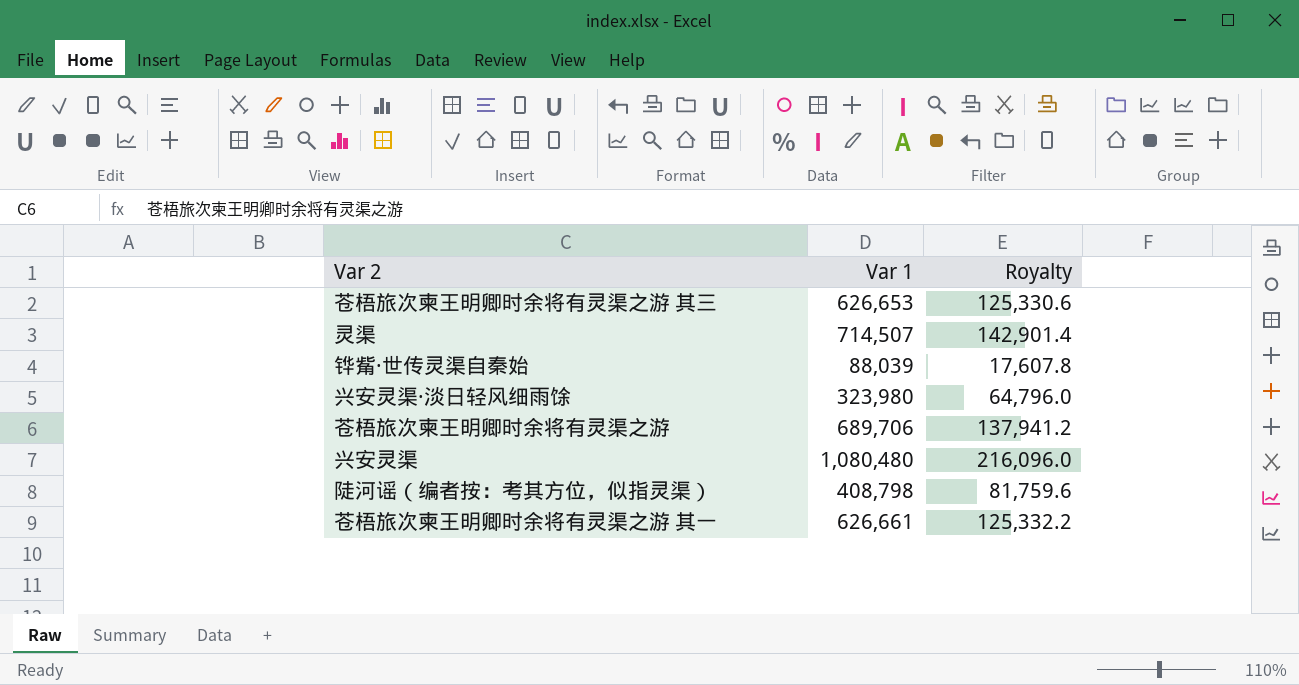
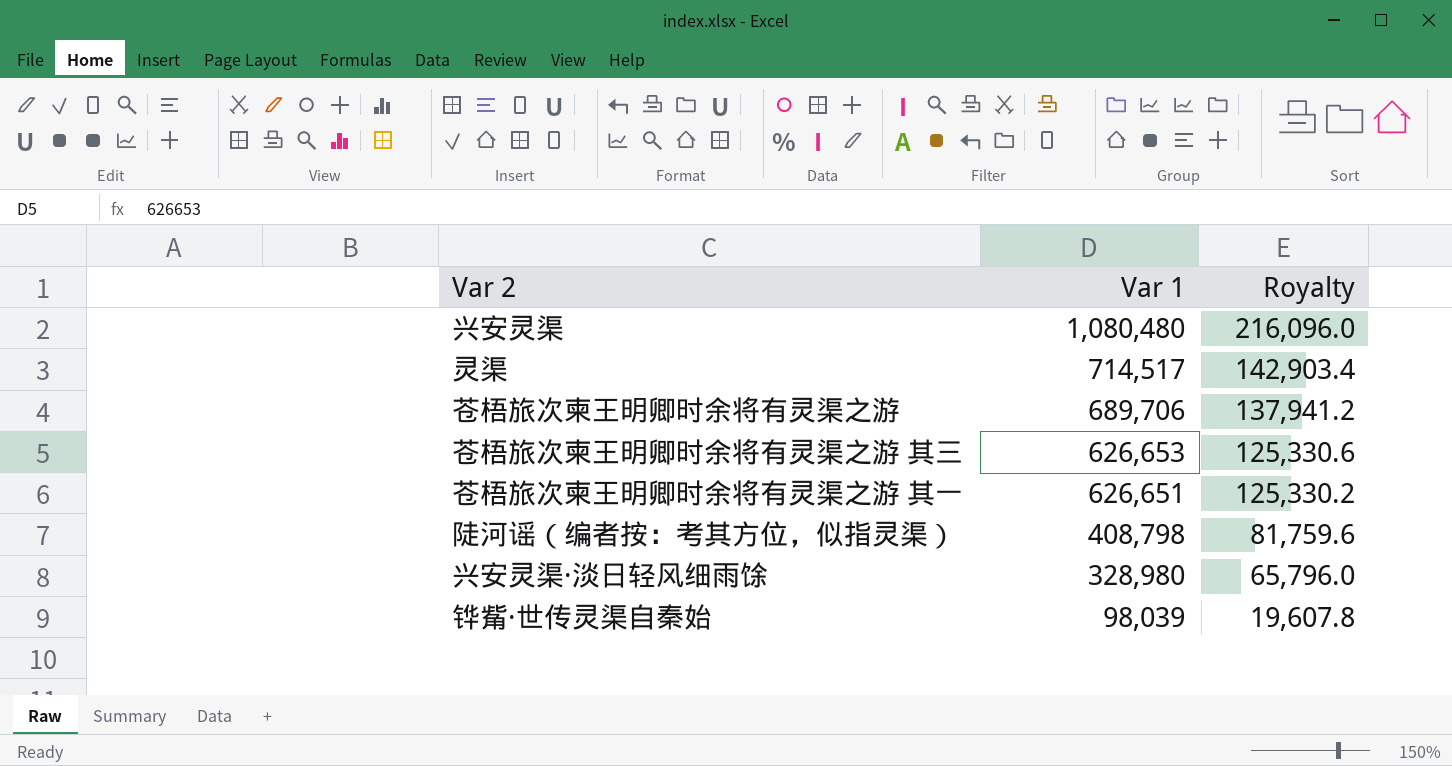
row order: none -> Var 1 descending
灵渠 | Var 1: 714,507 -> 714,517
灵渠 | Royalty: 142,901.4 -> 142,903.4
苍梧旅次柬王明卿时余将有灵渠之游 其一 | Var 1: 626,661 -> 626,651
苍梧旅次柬王明卿时余将有灵渠之游 其一 | Royalty: 125,332.2 -> 125,330.2
兴安灵渠·淡日轻风细雨馀 | Var 1: 323,980 -> 328,980
兴安灵渠·淡日轻风细雨馀 | Royalty: 64,796.0 -> 65,796.0
铧觜·世传灵渠自秦始 | Var 1: 88,039 -> 98,039
铧觜·世传灵渠自秦始 | Royalty: 17,607.8 -> 19,607.8

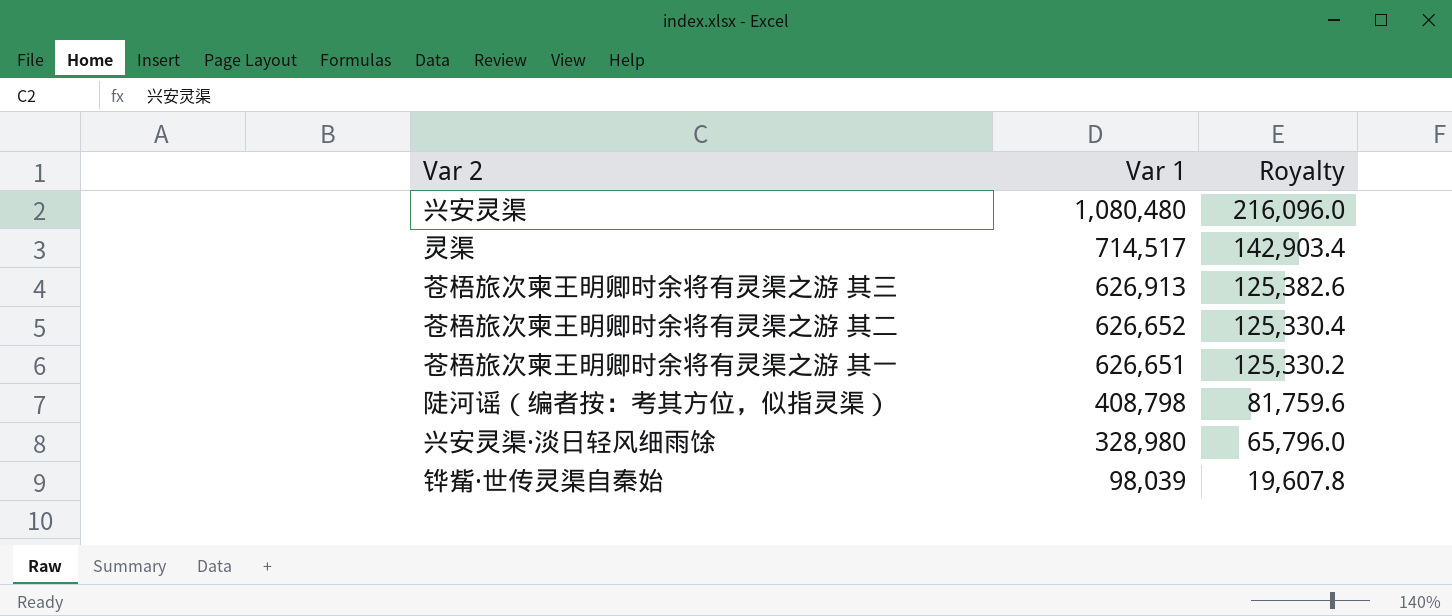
row 苍梧旅次柬王明卿时余将有灵渠之游: 689,706 | 137,941.2 -> none
苍梧旅次柬王明卿时余将有灵渠之游 其三 | Var 1: 626,653 -> 626,913
苍梧旅次柬王明卿时余将有灵渠之游 其三 | Royalty: 125,330.6 -> 125,382.6
row 苍梧旅次柬王明卿时余将有灵渠之游 其二: none -> 626,652 | 125,330.4

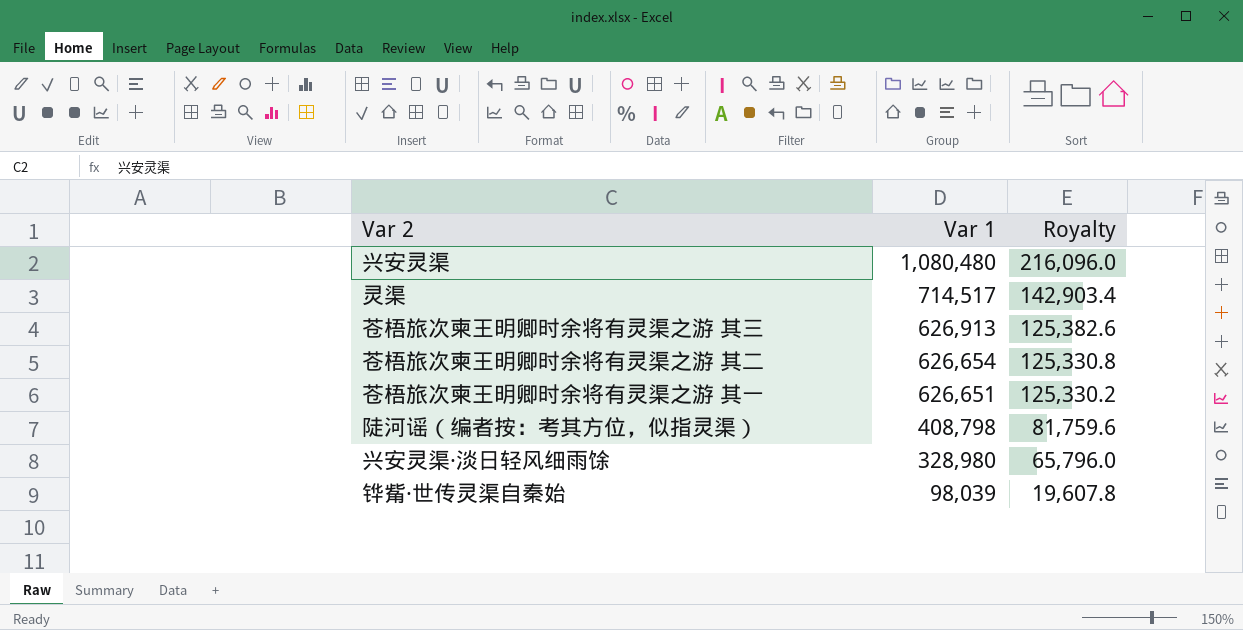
苍梧旅次柬王明卿时余将有灵渠之游 其二 | Var 1: 626,652 -> 626,654
苍梧旅次柬王明卿时余将有灵渠之游 其二 | Royalty: 125,330.4 -> 125,330.8

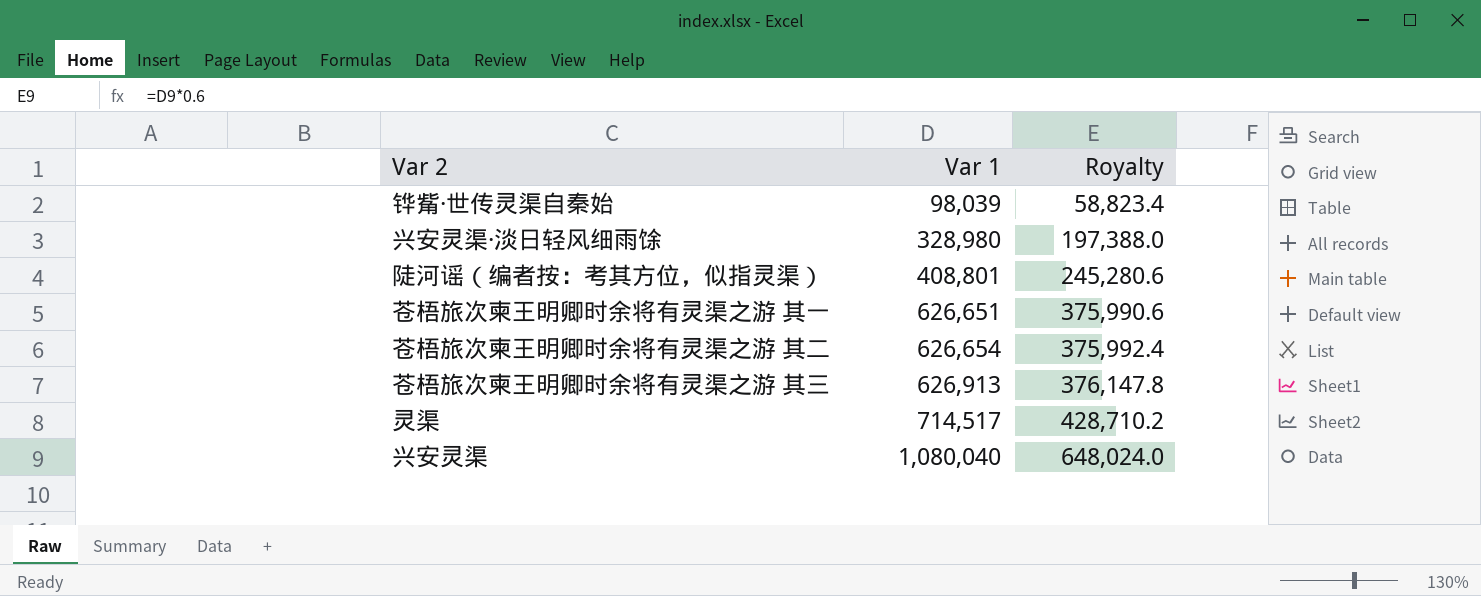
row order: Var 1 descending -> Var 1 ascending
column Royalty | formula: [Var 1] * 0.2 -> [Var 1] * 0.6
陡河谣（编者按：考其方位，似指灵渠） | Var 1: 408,798 -> 408,801
兴安灵渠 | Var 1: 1,080,480 -> 1,080,040

